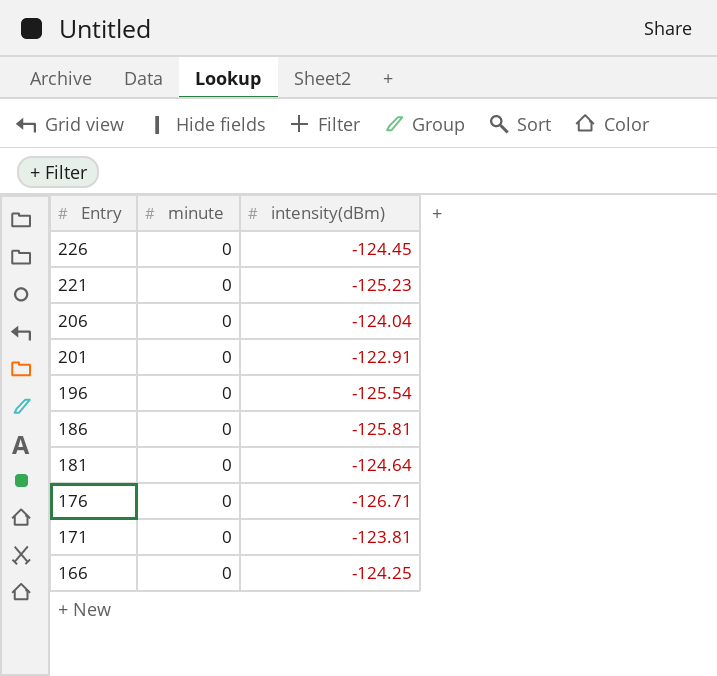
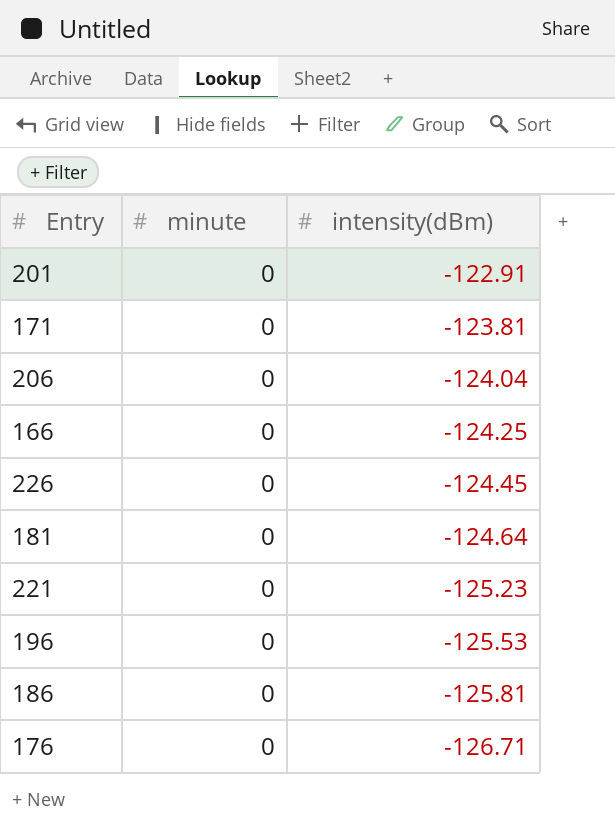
row order: Entry descending -> intensity(dBm) descending
196 | intensity(dBm): -125.54 -> -125.53

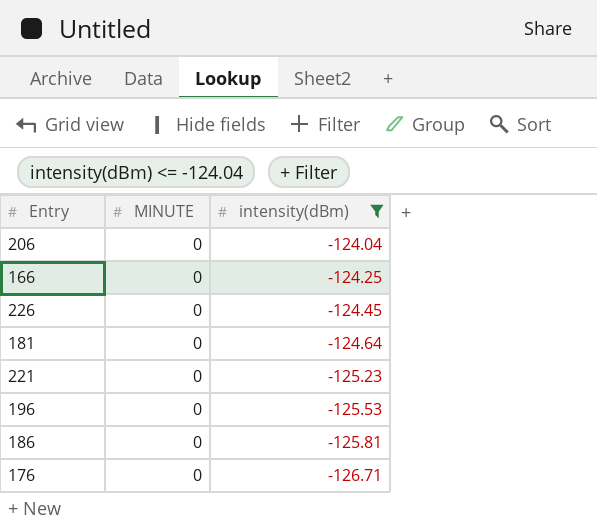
filter: none -> intensity(dBm) <= -124.04
column name: minute -> MINUTE

